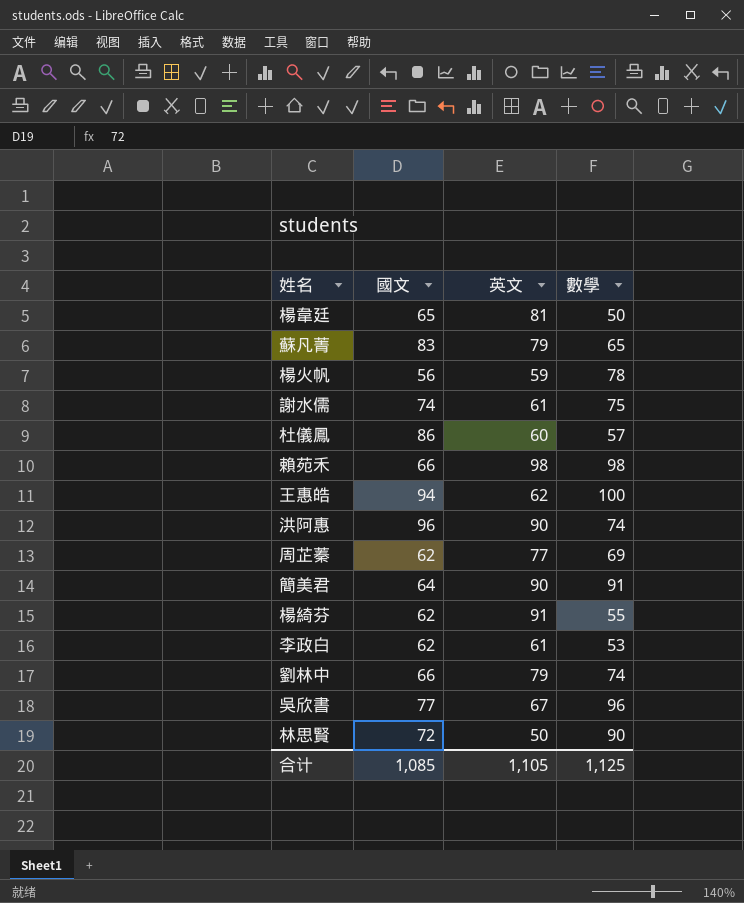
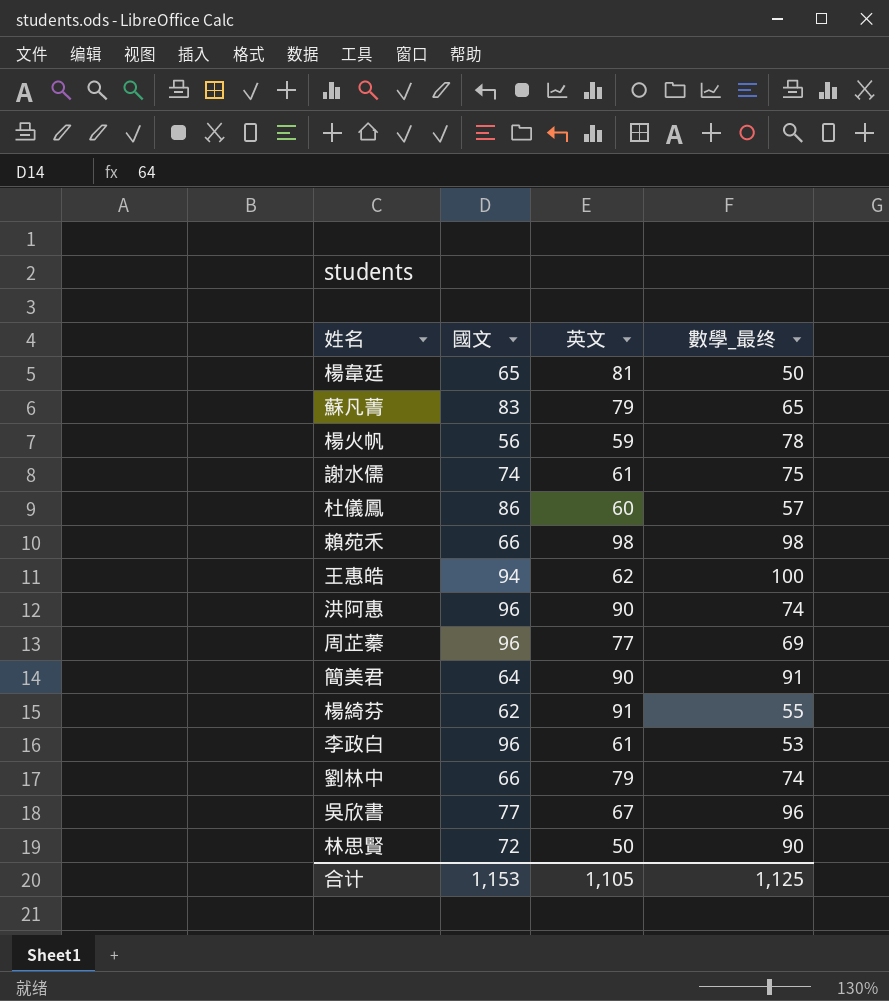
column name: 數學 -> 數學_最终
周芷蓁 | 國文: 62 -> 96
李政白 | 國文: 62 -> 96
合计 | 國文: 1,085 -> 1,153

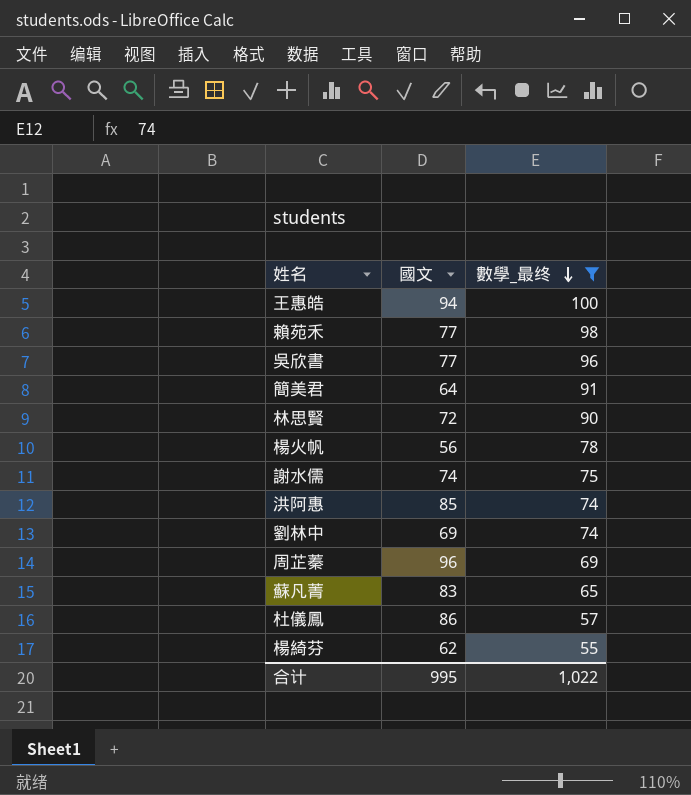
filter: none -> 數學_最终 >= 55
row order: none -> 數學_最终 descending
column 英文 | position: 3 -> none
賴苑禾 | 國文: 66 -> 77
洪阿惠 | 國文: 96 -> 85
劉林中 | 國文: 66 -> 69
合计 | 國文: 1,153 -> 995
合计 | 數學_最终: 1,125 -> 1,022

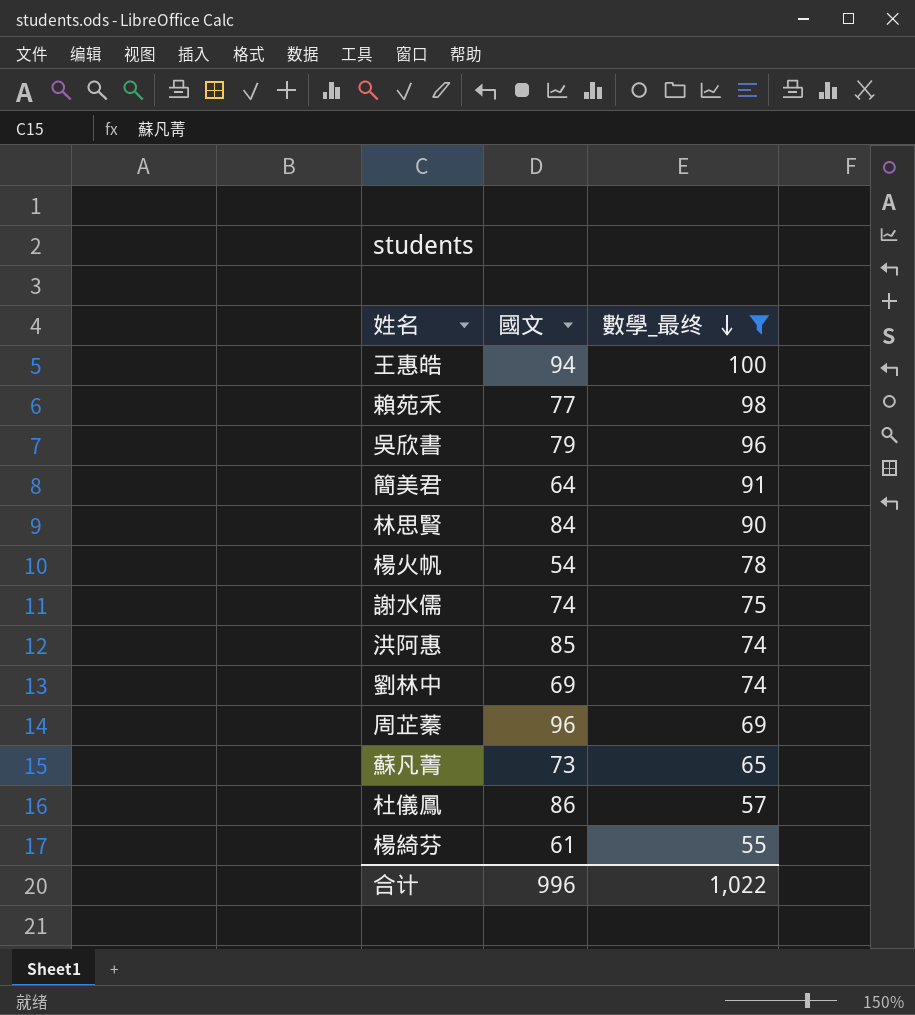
吳欣書 | 國文: 77 -> 79
林思賢 | 國文: 72 -> 84
楊火帆 | 國文: 56 -> 54
蘇凡菁 | 國文: 83 -> 73
楊綺芬 | 國文: 62 -> 61
合计 | 國文: 995 -> 996

